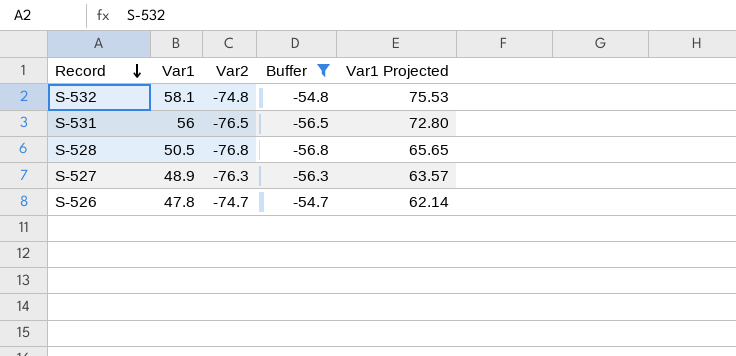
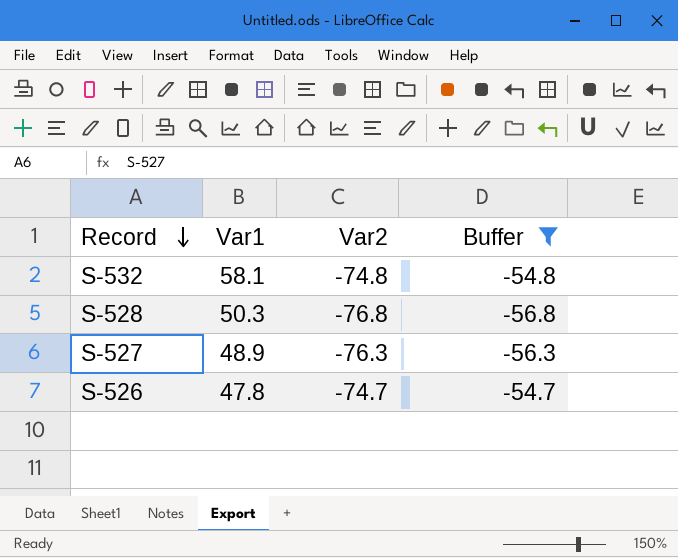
column Var1 Projected | formula: [Var1] * 1.3 -> none
row S-531: 56 | -76.5 | -56.5 | 72.80 -> none
S-528 | Var1: 50.5 -> 50.3

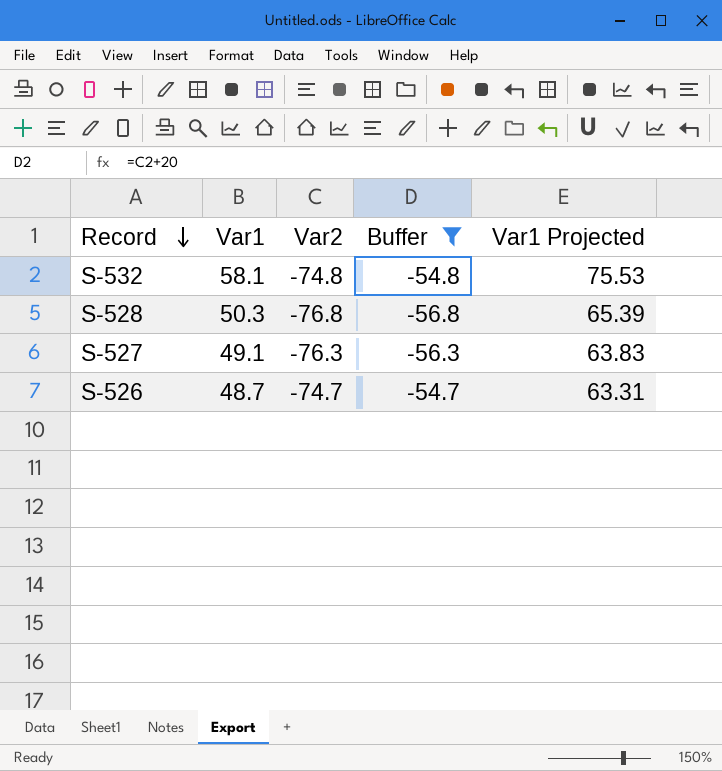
column Var1 Projected | formula: none -> [Var1] * 1.3
S-527 | Var1: 48.9 -> 49.1
S-526 | Var1: 47.8 -> 48.7

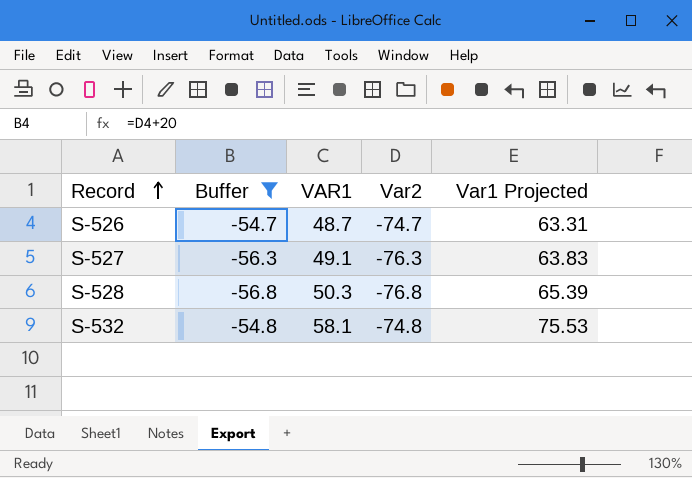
row order: Record descending -> Record ascending
column Buffer | position: 4 -> 2
column name: Var1 -> VAR1

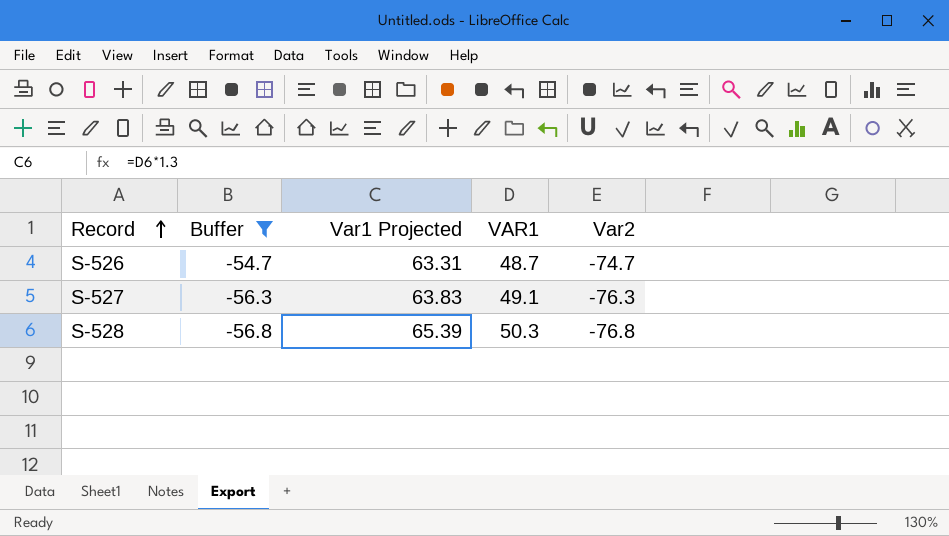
column Var1 Projected | position: 5 -> 3
row S-532: -54.8 | 58.1 | -74.8 | 75.53 -> none

